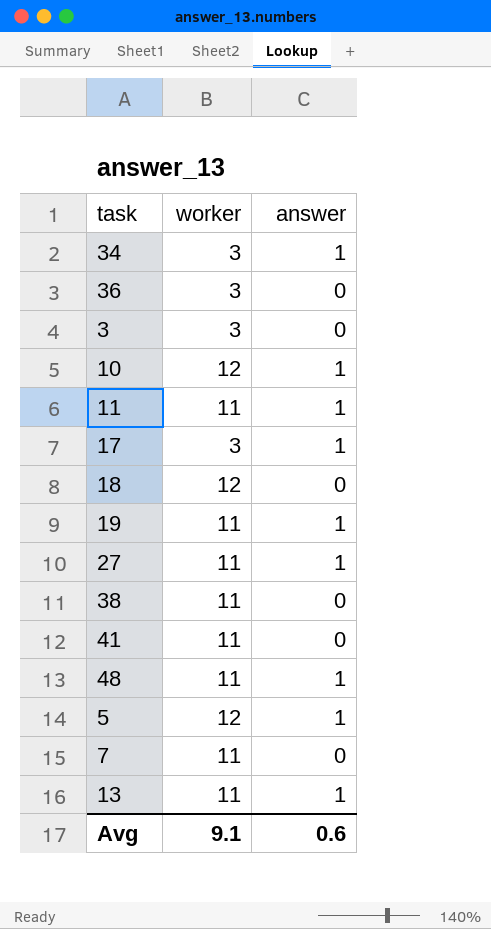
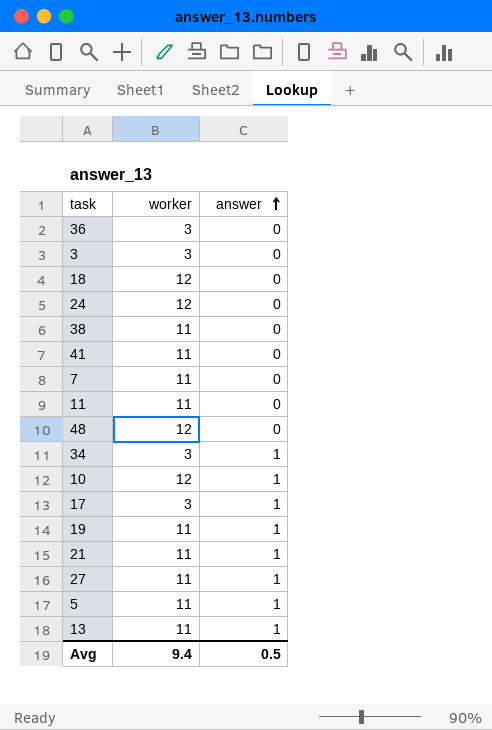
row order: none -> answer ascending
row 24: none -> 12 | 0
11 | answer: 1 -> 0
48 | worker: 11 -> 12
48 | answer: 1 -> 0
row 21: none -> 11 | 1
5 | worker: 12 -> 11
Avg | worker: 9.1 -> 9.4
Avg | answer: 0.6 -> 0.5

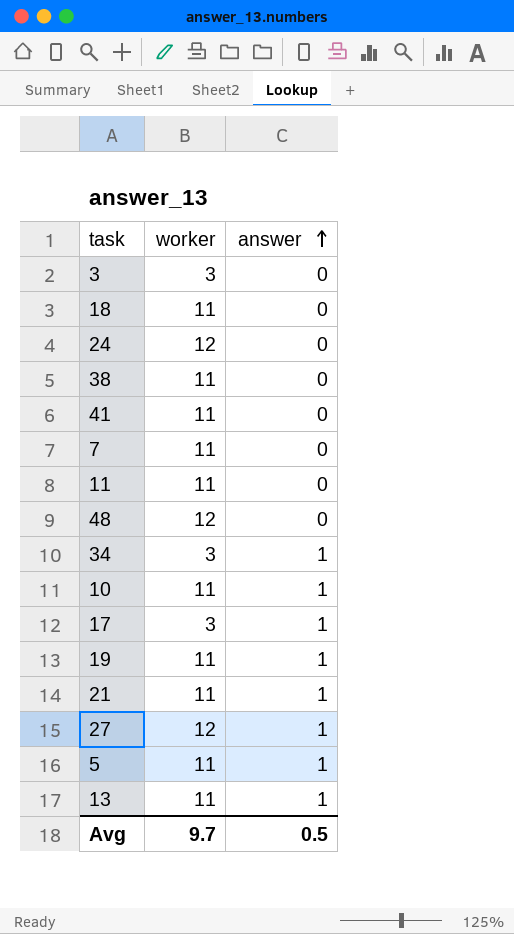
row 36: 3 | 0 -> none
18 | worker: 12 -> 11
10 | worker: 12 -> 11
27 | worker: 11 -> 12
Avg | worker: 9.4 -> 9.7

